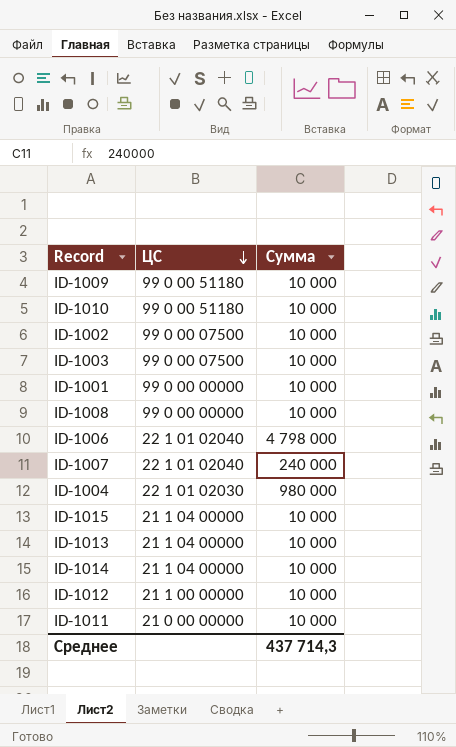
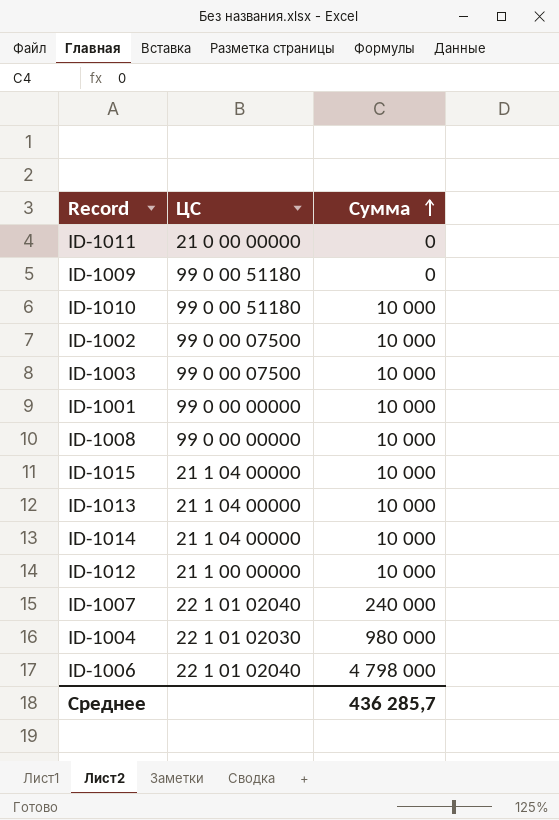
row order: ЦС descending -> Сумма ascending
ID-1011 | Сумма: 10 000 -> 0
ID-1009 | Сумма: 10 000 -> 0
Среднее | Сумма: 437 714,3 -> 436 285,7

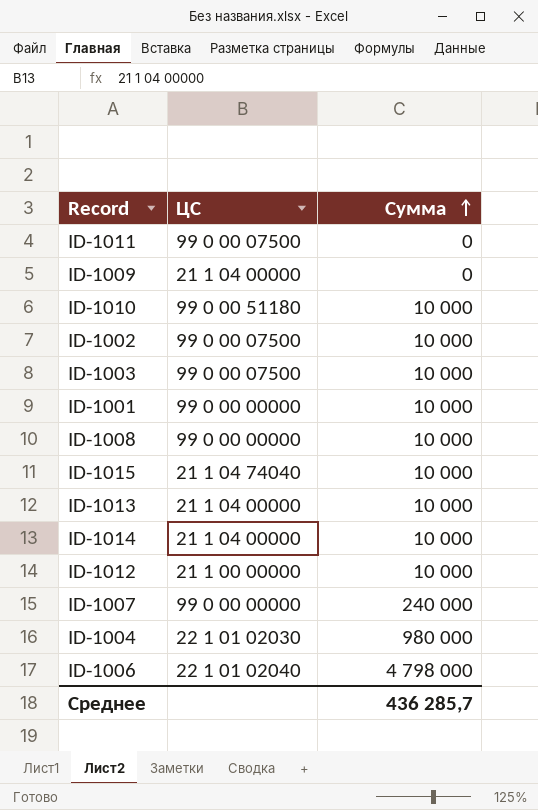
ID-1011 | ЦС: 21 0 00 00000 -> 99 0 00 07500
ID-1009 | ЦС: 99 0 00 51180 -> 21 1 04 00000
ID-1015 | ЦС: 21 1 04 00000 -> 21 1 04 74040
ID-1007 | ЦС: 22 1 01 02040 -> 99 0 00 00000

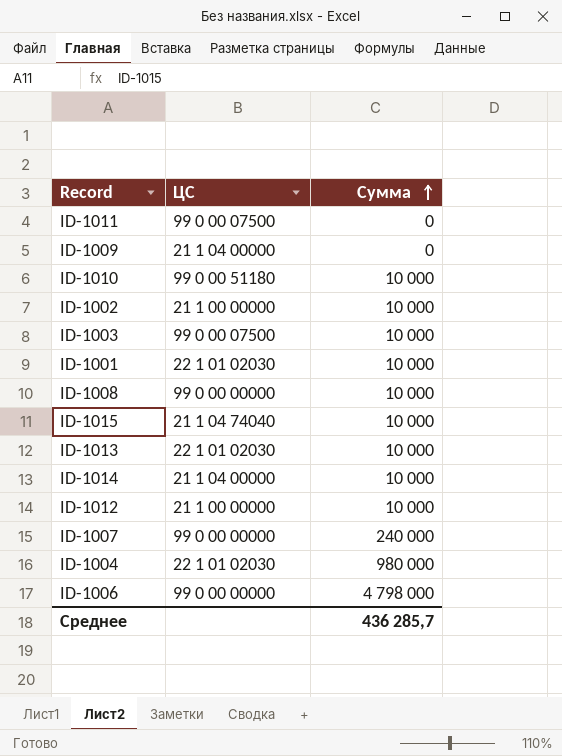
ID-1002 | ЦС: 99 0 00 07500 -> 21 1 00 00000
ID-1001 | ЦС: 99 0 00 00000 -> 22 1 01 02030
ID-1013 | ЦС: 21 1 04 00000 -> 22 1 01 02030
ID-1006 | ЦС: 22 1 01 02040 -> 99 0 00 00000

